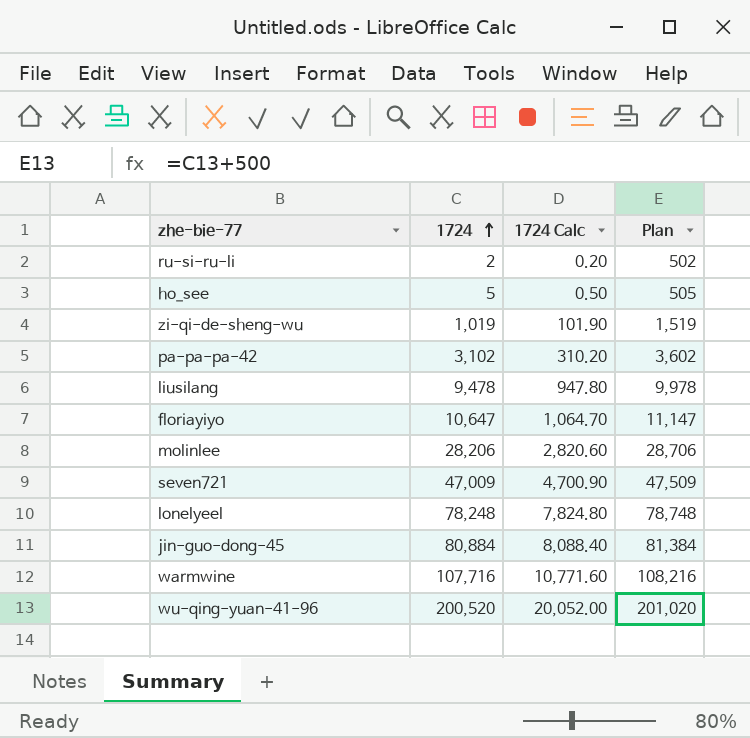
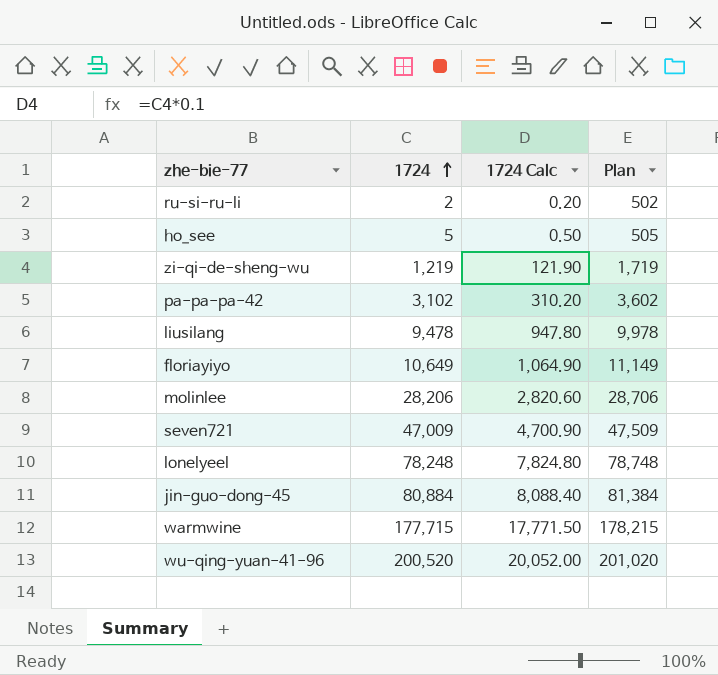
zi-qi-de-sheng-wu | 1724: 1,019 -> 1,219
zi-qi-de-sheng-wu | 1724 Calc: 101.90 -> 121.90
zi-qi-de-sheng-wu | Plan: 1,519 -> 1,719
floriayiyo | 1724: 10,647 -> 10,649
floriayiyo | 1724 Calc: 1,064.70 -> 1,064.90
floriayiyo | Plan: 11,147 -> 11,149
warmwine | 1724: 107,716 -> 177,715
warmwine | 1724 Calc: 10,771.60 -> 17,771.50
warmwine | Plan: 108,216 -> 178,215

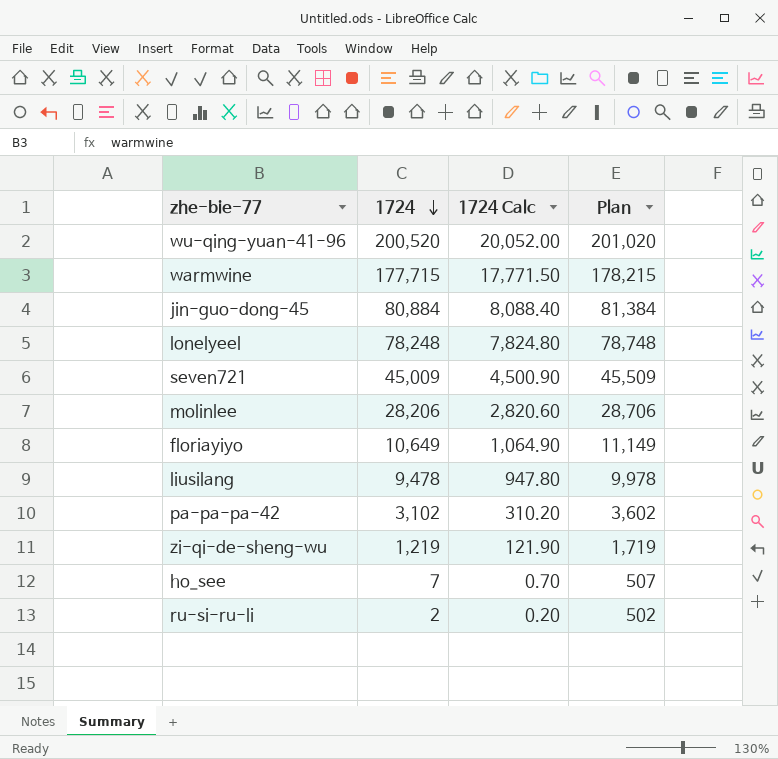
row order: 1724 ascending -> 1724 descending
seven721 | 1724: 47,009 -> 45,009
seven721 | 1724 Calc: 4,700.90 -> 4,500.90
seven721 | Plan: 47,509 -> 45,509
ho_see | 1724: 5 -> 7
ho_see | 1724 Calc: 0.50 -> 0.70
ho_see | Plan: 505 -> 507

